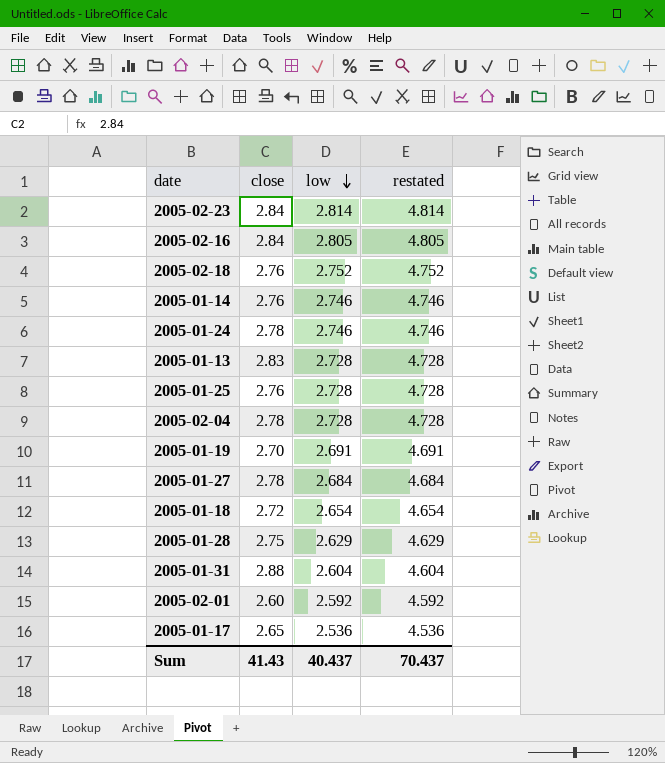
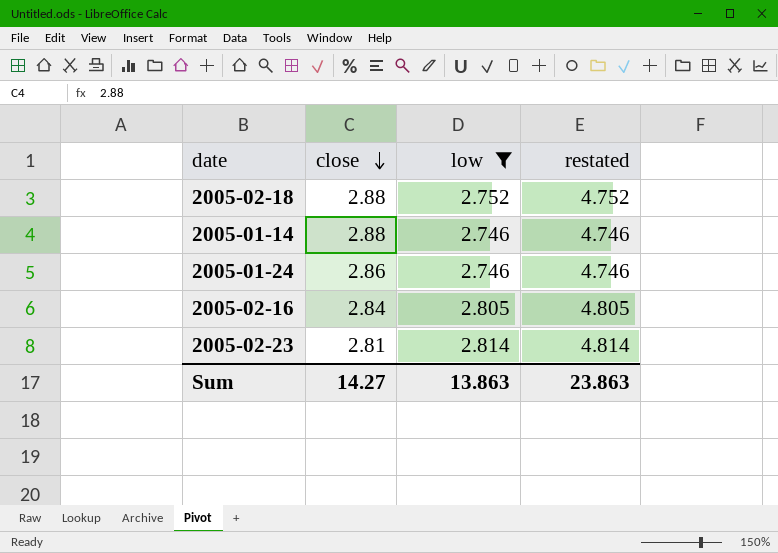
filter: none -> low >= 2.746
row order: low descending -> close descending
2005-02-18 | close: 2.76 -> 2.88
2005-01-14 | close: 2.76 -> 2.88
2005-01-24 | close: 2.78 -> 2.86
2005-02-23 | close: 2.84 -> 2.81
Sum | close: 41.43 -> 14.27
Sum | low: 40.437 -> 13.863
Sum | restated: 70.437 -> 23.863

